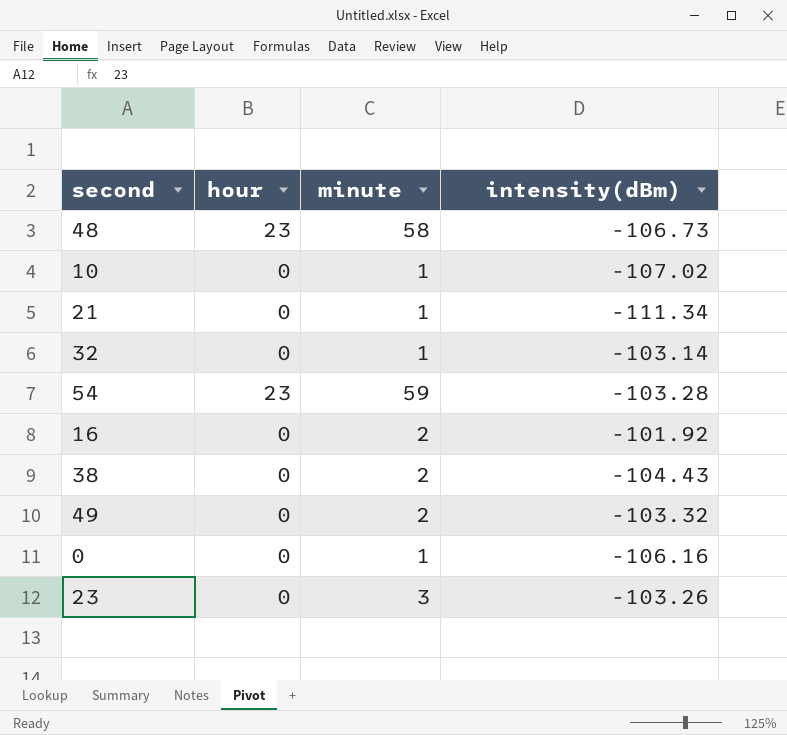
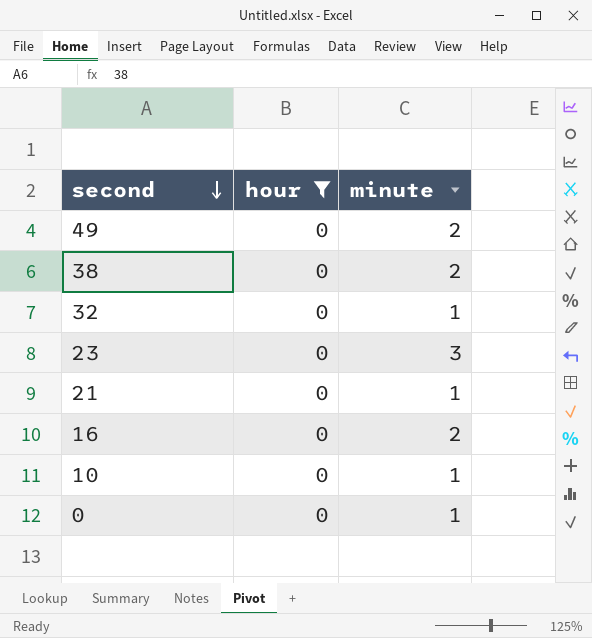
filter: none -> hour = 0
row order: none -> second descending
column intensity(dBm) | position: 4 -> none

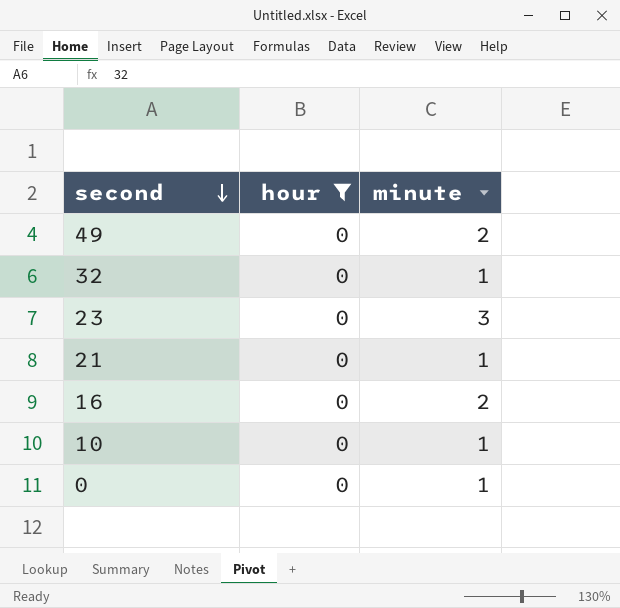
row 38: 0 | 2 -> none

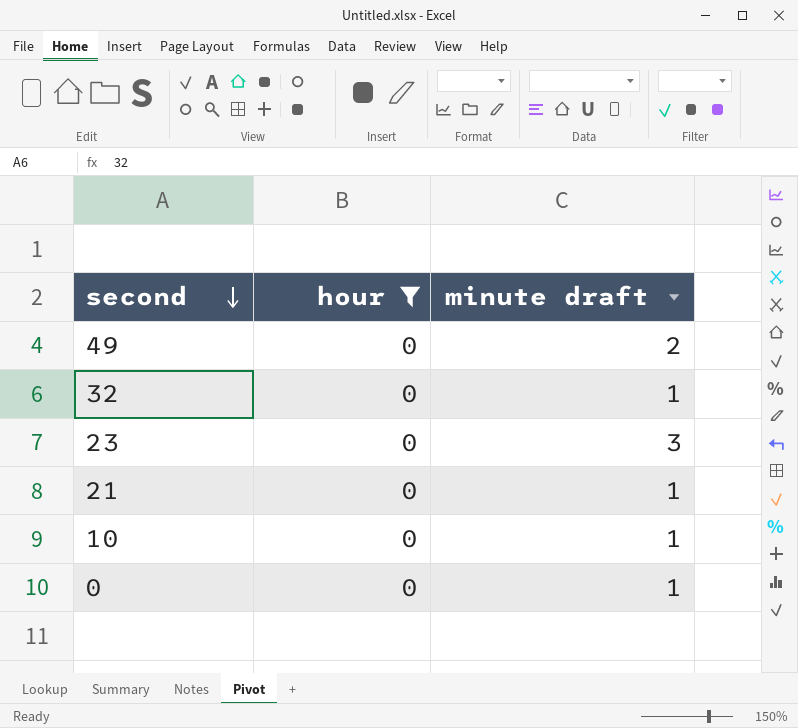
column name: minute -> minute draft
row 16: 0 | 2 -> none

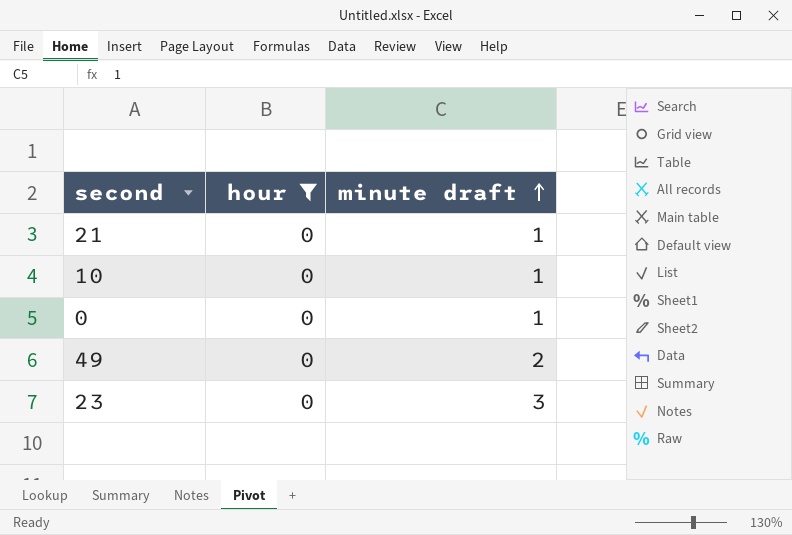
row order: second descending -> minute draft ascending
row 32: 0 | 1 -> none

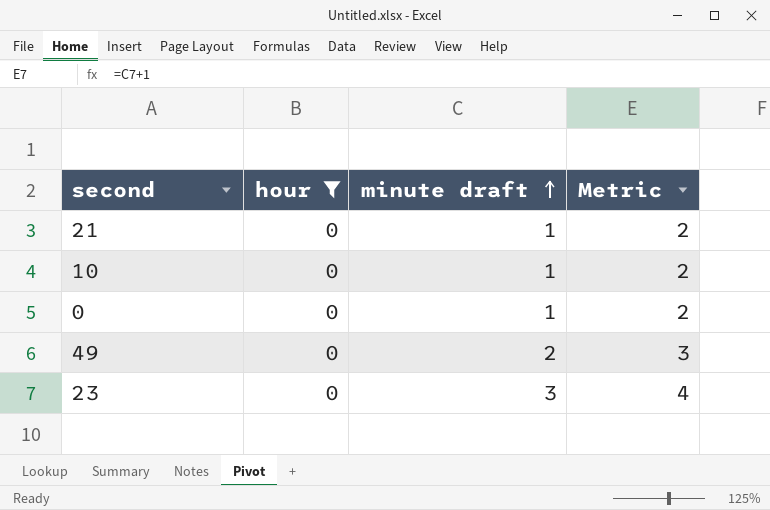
column Metric | formula: none -> [minute draft] + 1

